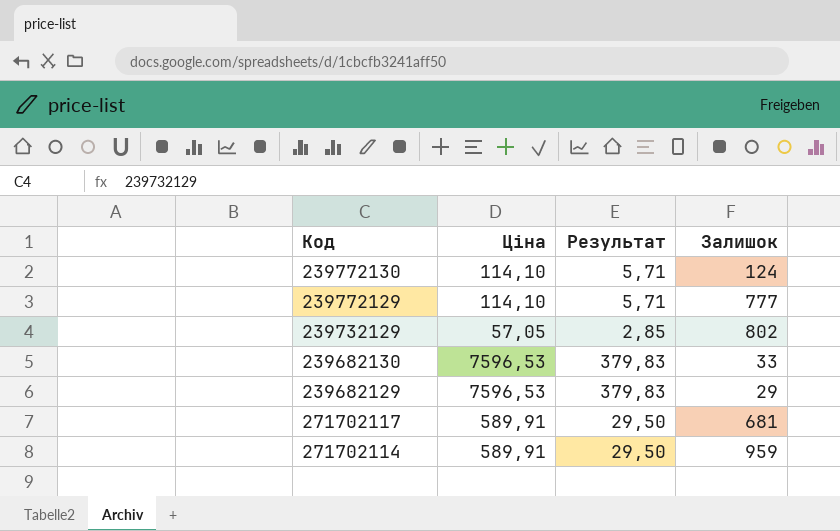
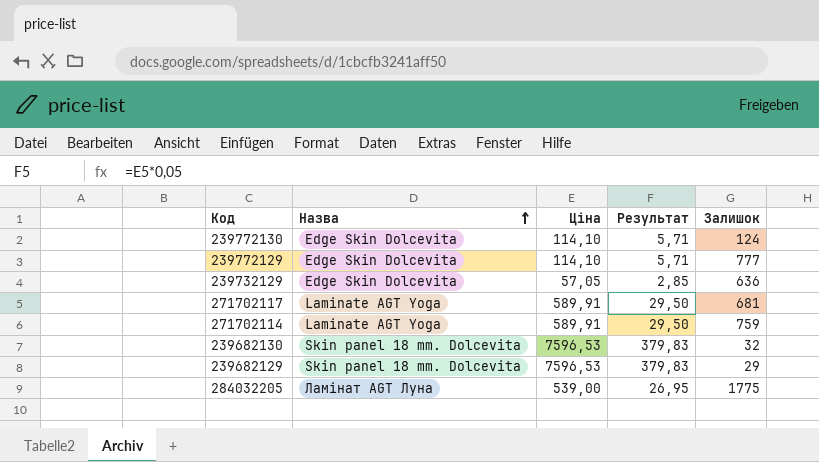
row order: none -> Назва ascending
column Назва | position: none -> 2
239732129 | Залишок: 802 -> 636
271702114 | Залишок: 959 -> 759
239682130 | Залишок: 33 -> 32
row 284032205: none -> Ламінат AGT Луна | 539,00 | 26,95 | 1775

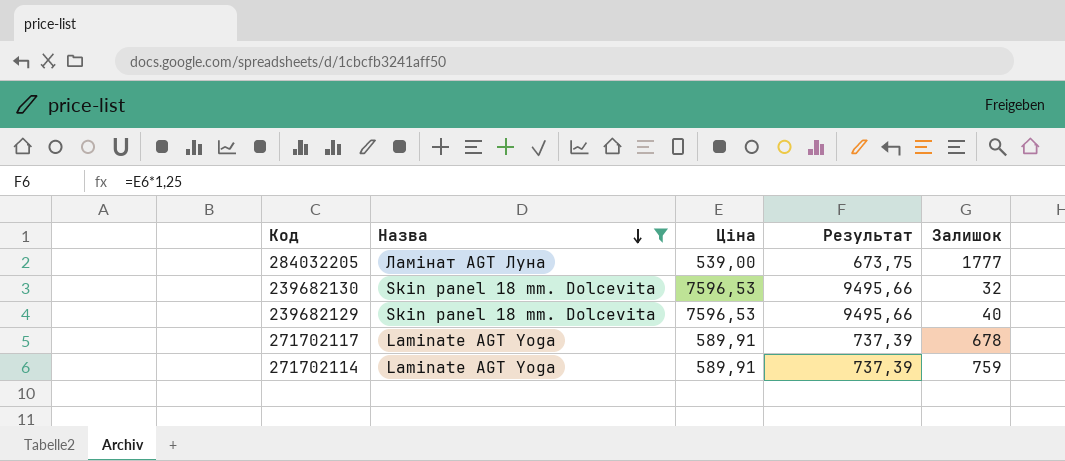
filter: none -> Назва != Edge Skin Dolcevita
row order: Назва ascending -> Назва descending
column Результат | formula: [Ціна] * 0,05 -> [Ціна] * 1,25
284032205 | Залишок: 1775 -> 1777
239682129 | Залишок: 29 -> 40
271702117 | Залишок: 681 -> 678

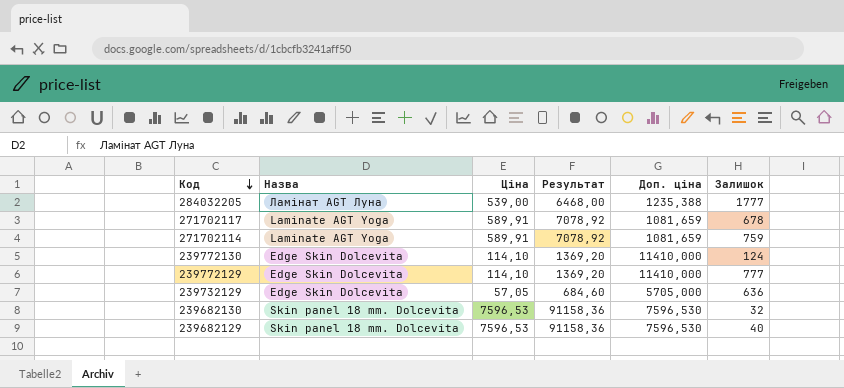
filter: Назва != Edge Skin Dolcevita -> none
row order: Назва descending -> Код descending
column Результат | formula: [Ціна] * 1,25 -> [Ціна] * 12
column Доп. ціна | position: none -> 5

